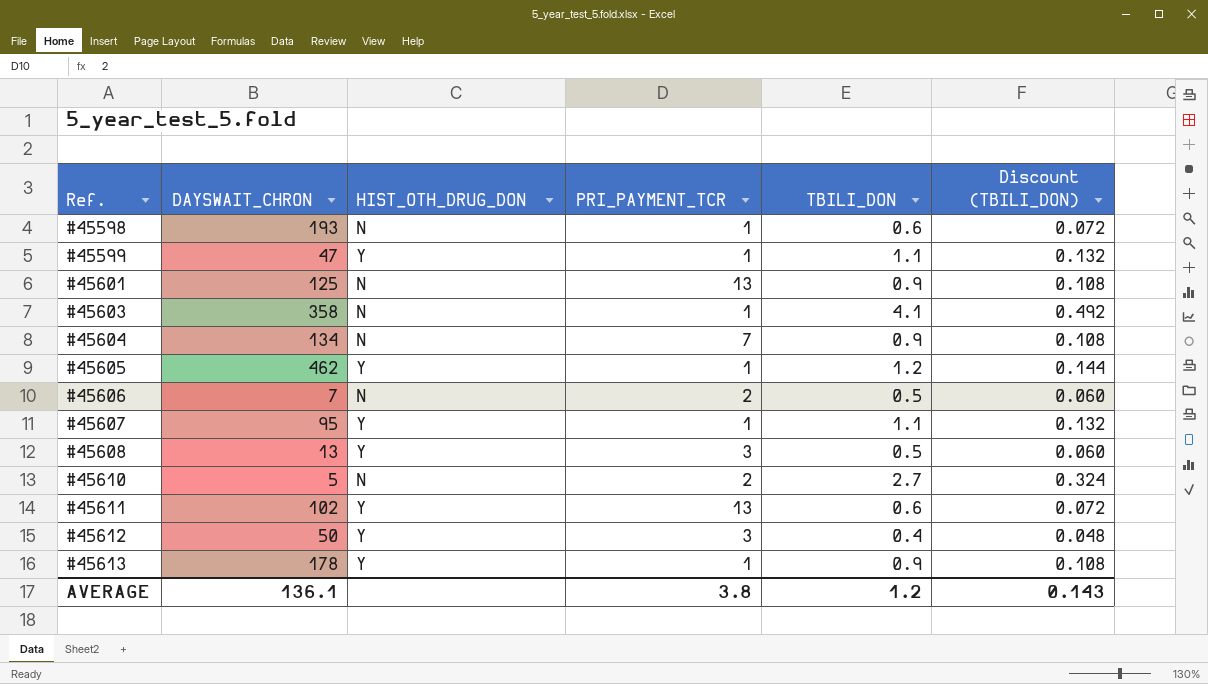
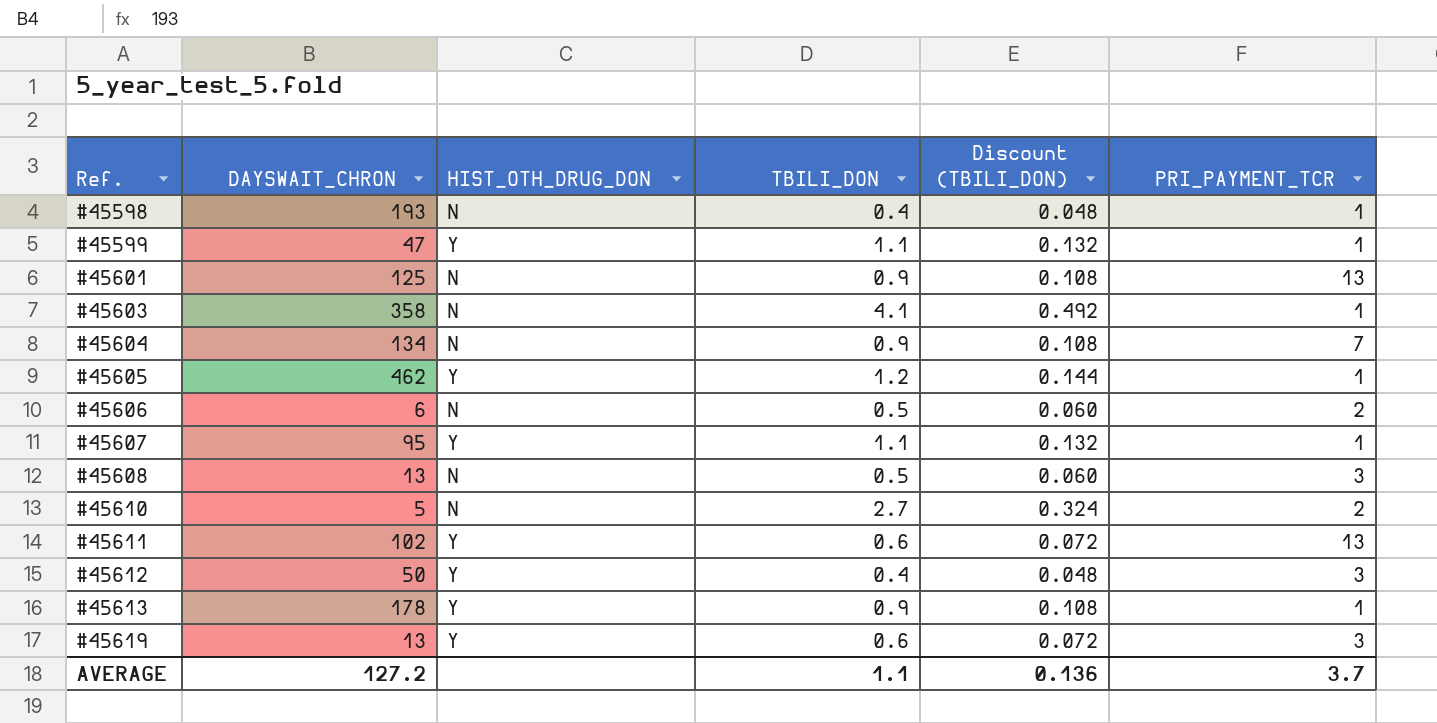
column PRI_PAYMENT_TCR | position: 4 -> 6
#45598 | TBILI_DON: 0.6 -> 0.4
#45598 | Discount (TBILI_DON): 0.072 -> 0.048
#45606 | DAYSWAIT_CHRON: 7 -> 6
#45608 | HIST_OTH_DRUG_DON: Y -> N
row #45619: none -> 13 | Y | 0.6 | 0.072 | 3
AVERAGE | DAYSWAIT_CHRON: 136.1 -> 127.2
AVERAGE | TBILI_DON: 1.2 -> 1.1
AVERAGE | Discount (TBILI_DON): 0.143 -> 0.136
AVERAGE | PRI_PAYMENT_TCR: 3.8 -> 3.7

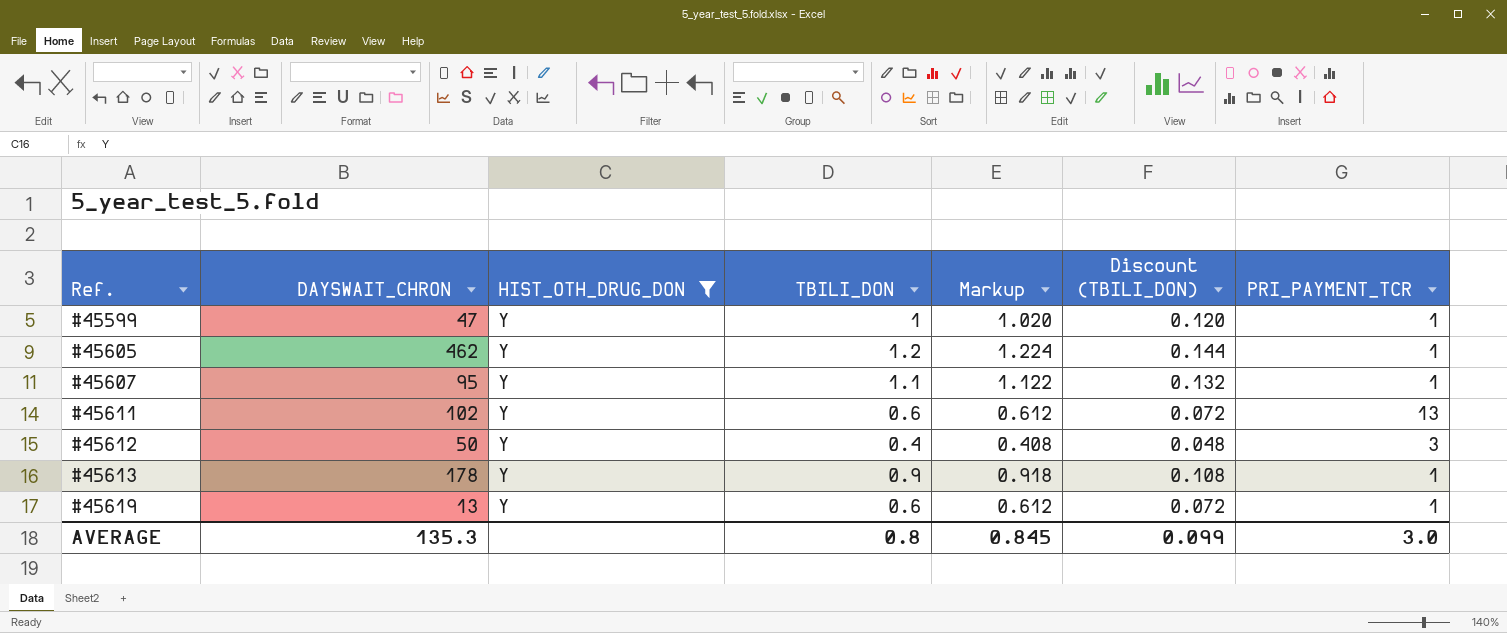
filter: none -> HIST_OTH_DRUG_DON = Y
column Markup | formula: none -> [TBILI_DON] * 1.02
#45599 | TBILI_DON: 1.1 -> 1
#45599 | Discount (TBILI_DON): 0.132 -> 0.120
#45619 | PRI_PAYMENT_TCR: 3 -> 1
AVERAGE | DAYSWAIT_CHRON: 127.2 -> 135.3
AVERAGE | TBILI_DON: 1.1 -> 0.8
AVERAGE | Discount (TBILI_DON): 0.136 -> 0.099
AVERAGE | PRI_PAYMENT_TCR: 3.7 -> 3.0

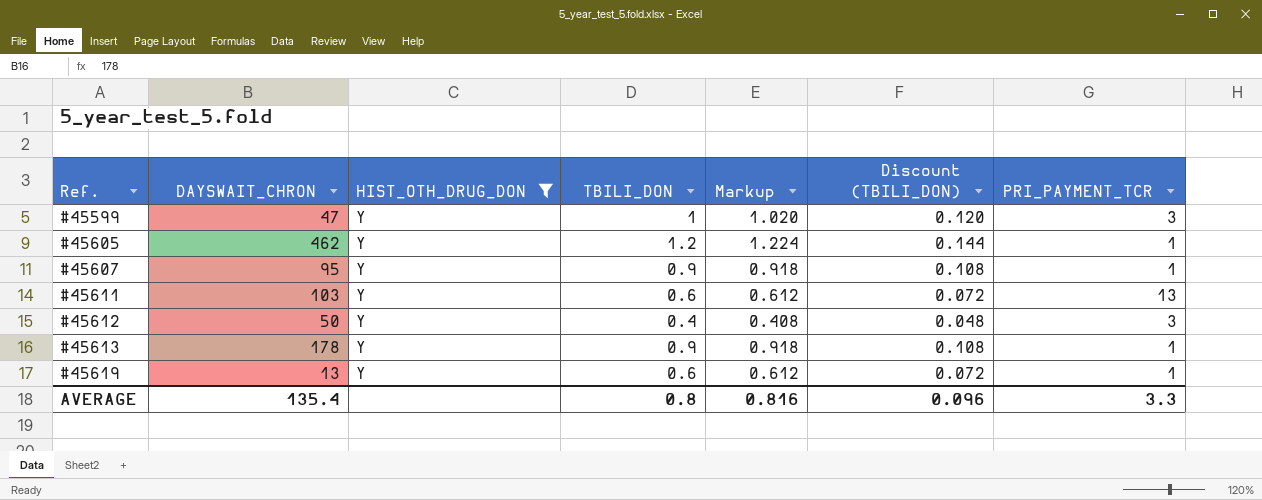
#45599 | PRI_PAYMENT_TCR: 1 -> 3
#45607 | TBILI_DON: 1.1 -> 0.9
#45607 | Markup: 1.122 -> 0.918
#45607 | Discount (TBILI_DON): 0.132 -> 0.108
#45611 | DAYSWAIT_CHRON: 102 -> 103
AVERAGE | DAYSWAIT_CHRON: 135.3 -> 135.4
AVERAGE | Markup: 0.845 -> 0.816
AVERAGE | Discount (TBILI_DON): 0.099 -> 0.096
AVERAGE | PRI_PAYMENT_TCR: 3.0 -> 3.3

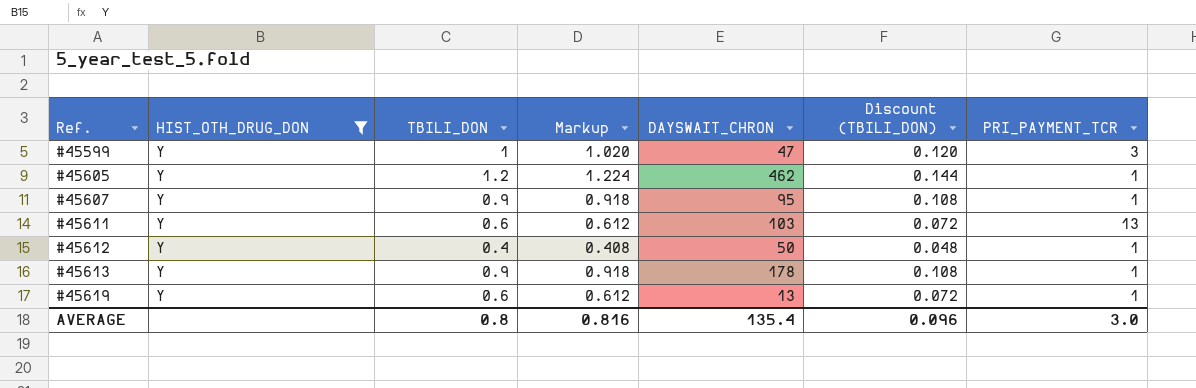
column DAYSWAIT_CHRON | position: 2 -> 5
#45612 | PRI_PAYMENT_TCR: 3 -> 1
AVERAGE | PRI_PAYMENT_TCR: 3.3 -> 3.0

